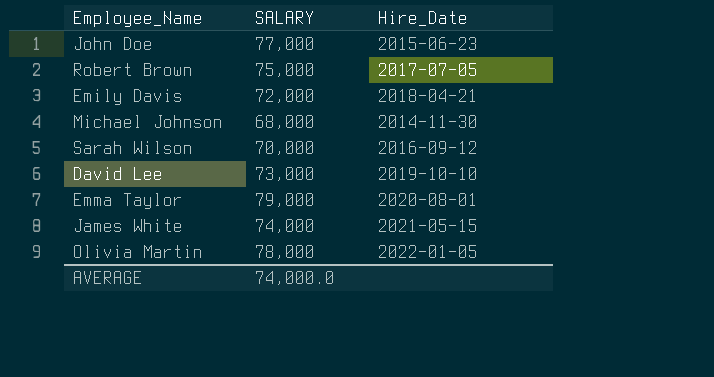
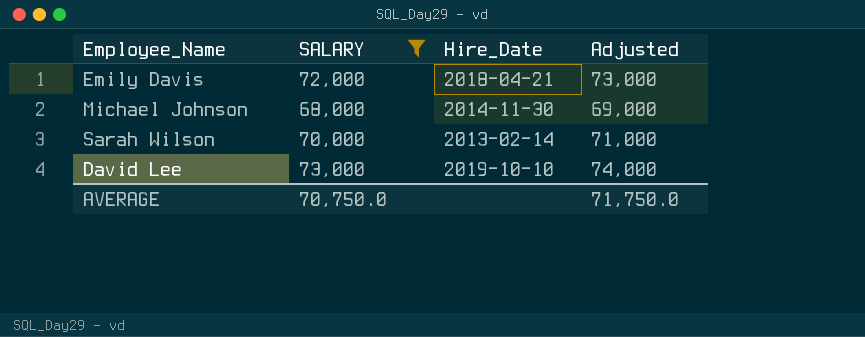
filter: none -> SALARY <= 73,000
column Adjusted | formula: none -> [SALARY] + 1000
Sarah Wilson | Hire_Date: 2016-09-12 -> 2013-02-14
AVERAGE | SALARY: 74,000.0 -> 70,750.0

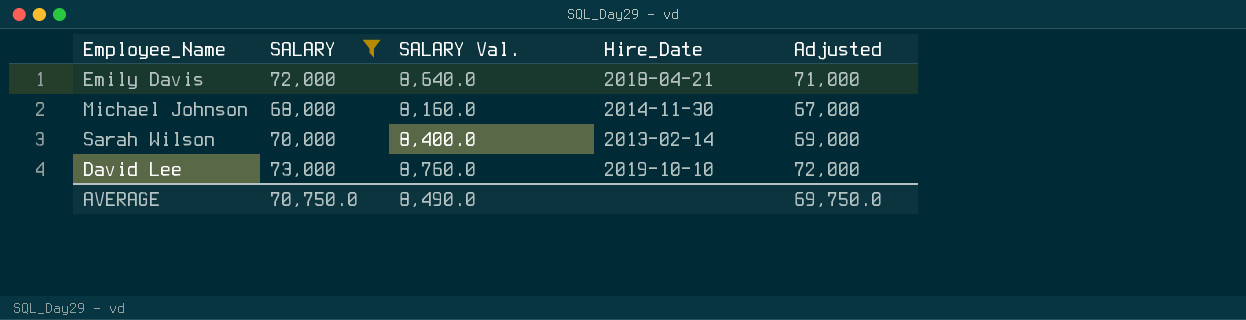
column SALARY Val. | formula: none -> [SALARY] * 0.12
column Adjusted | formula: [SALARY] + 1000 -> [SALARY] - 1000
AVERAGE | Adjusted: 71,750.0 -> 69,750.0

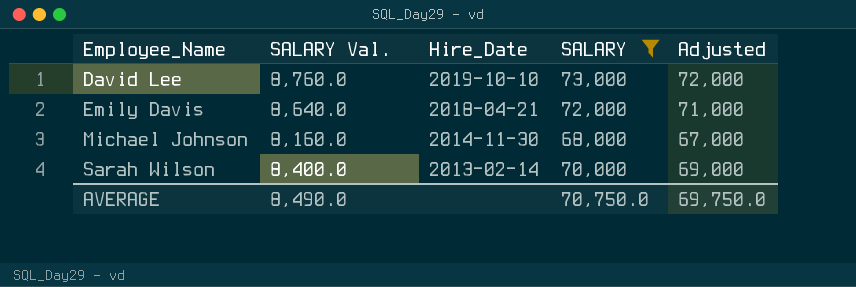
row order: none -> Employee_Name ascending
column SALARY | position: 2 -> 4

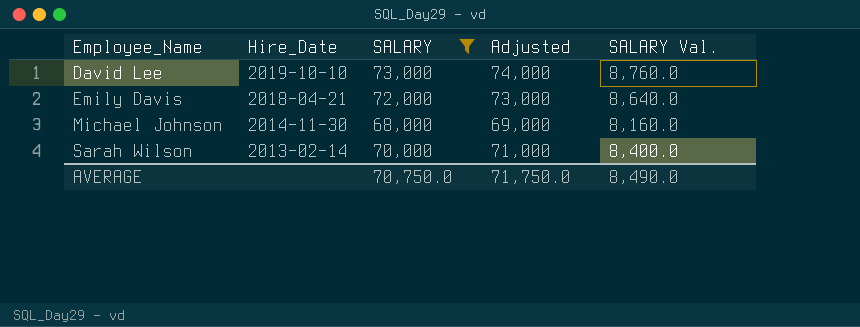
column Adjusted | formula: [SALARY] - 1000 -> [SALARY] + 1000
column SALARY Val. | position: 2 -> 5
AVERAGE | Adjusted: 69,750.0 -> 71,750.0

